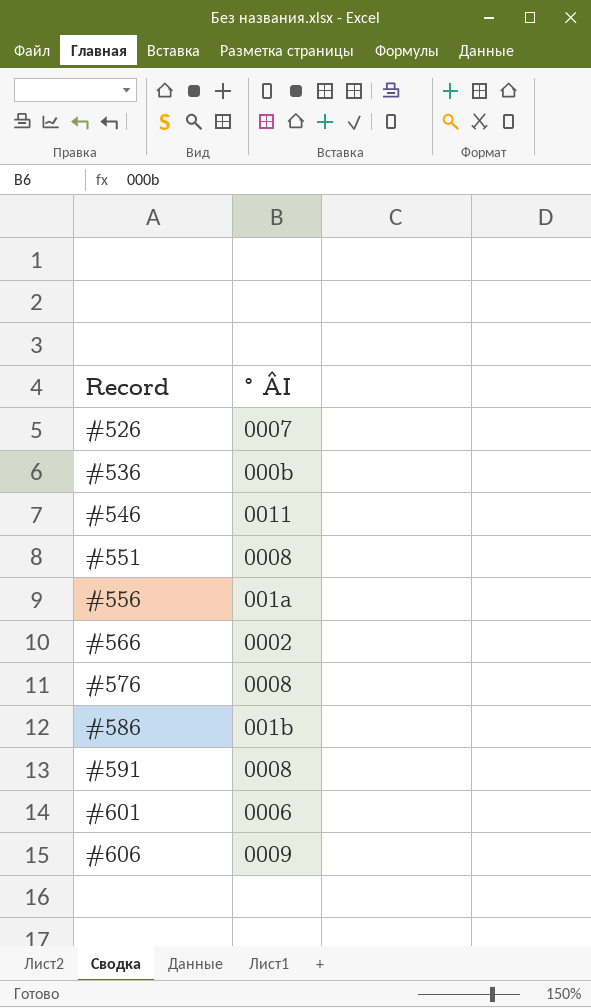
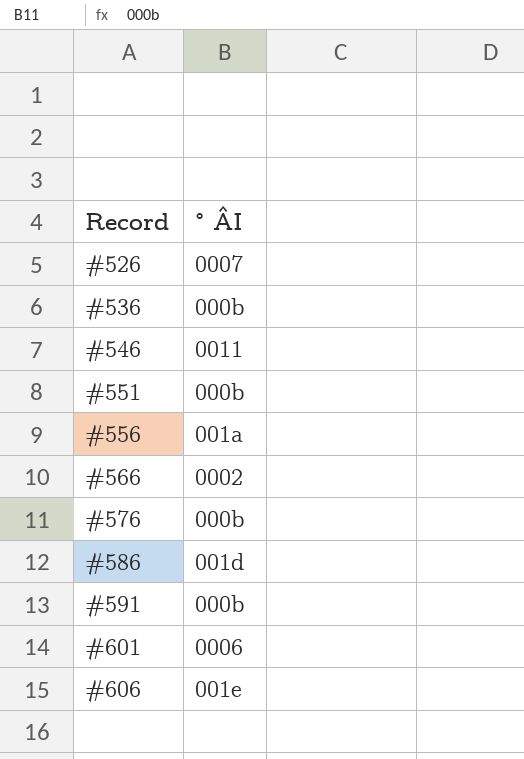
#551 | ° ÂI: 0008 -> 000b
#576 | ° ÂI: 0008 -> 000b
#586 | ° ÂI: 001b -> 001d
#591 | ° ÂI: 0008 -> 000b
#606 | ° ÂI: 0009 -> 001e

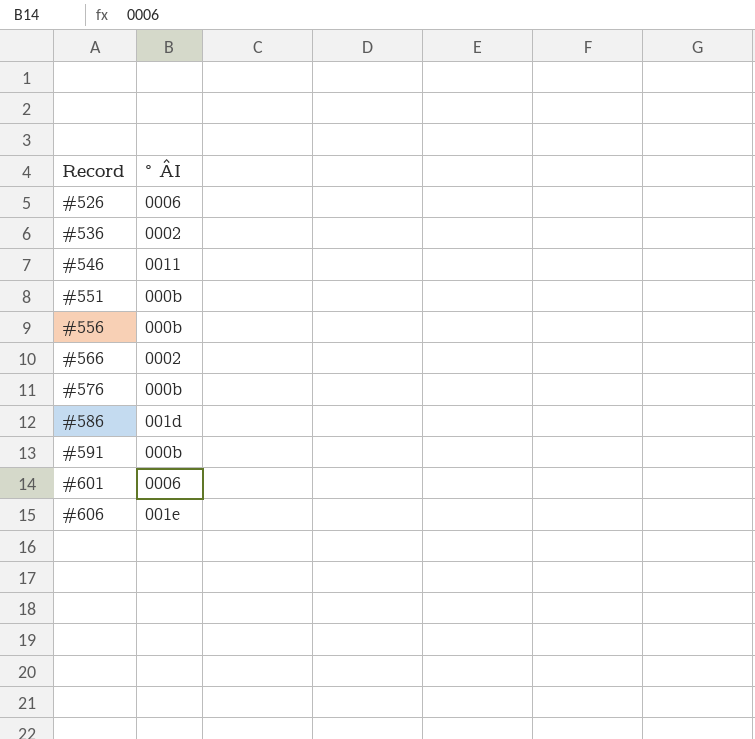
#526 | ° ÂI: 0007 -> 0006
#536 | ° ÂI: 000b -> 0002
#556 | ° ÂI: 001a -> 000b

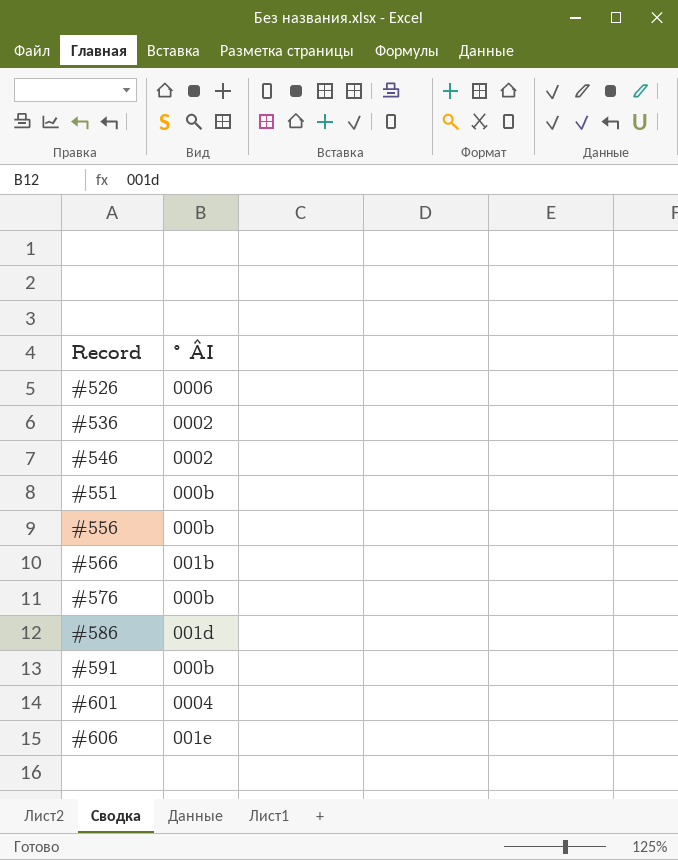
#546 | ° ÂI: 0011 -> 0002
#566 | ° ÂI: 0002 -> 001b
#601 | ° ÂI: 0006 -> 0004

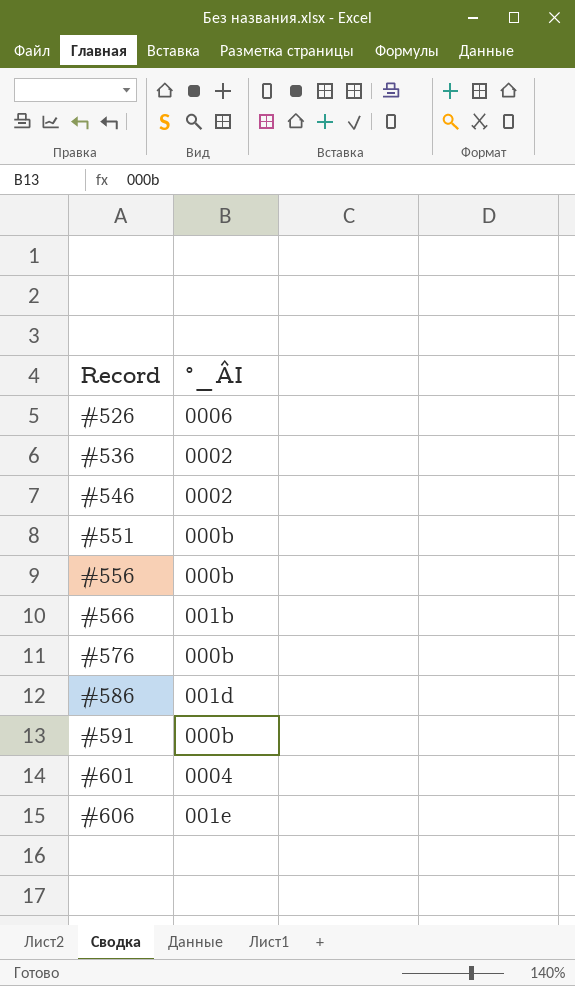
column name: ° ÂI -> °_ÂI

